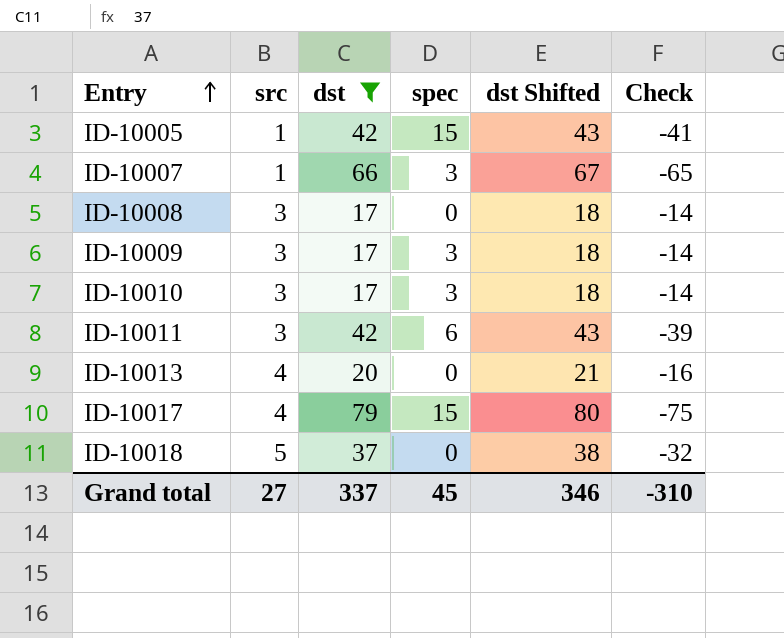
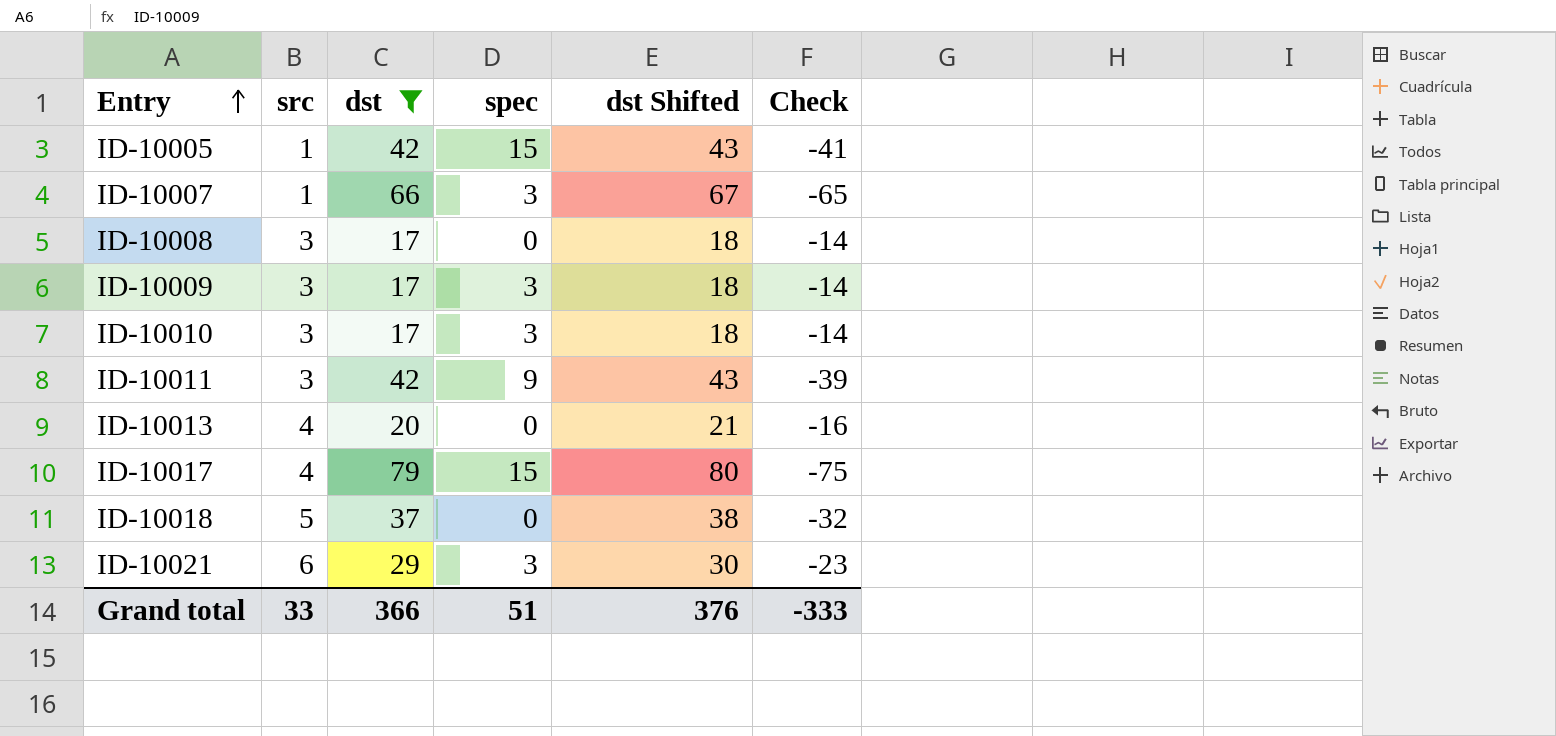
ID-10011 | spec: 6 -> 9
row ID-10021: none -> 6 | 29 | 3 | 30 | -23
Grand total | src: 27 -> 33
Grand total | dst: 337 -> 366
Grand total | spec: 45 -> 51
Grand total | dst Shifted: 346 -> 376
Grand total | Check: -310 -> -333

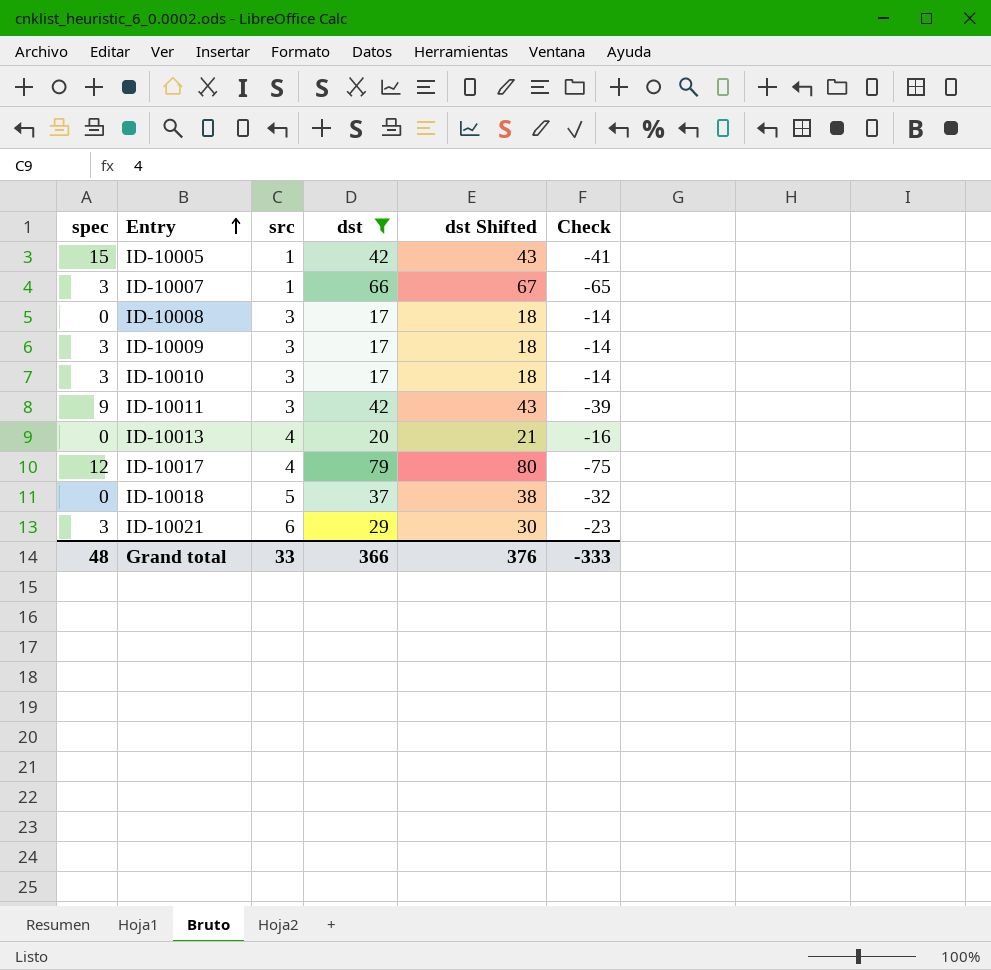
column spec | position: 4 -> 1
ID-10017 | spec: 15 -> 12
Grand total | spec: 51 -> 48

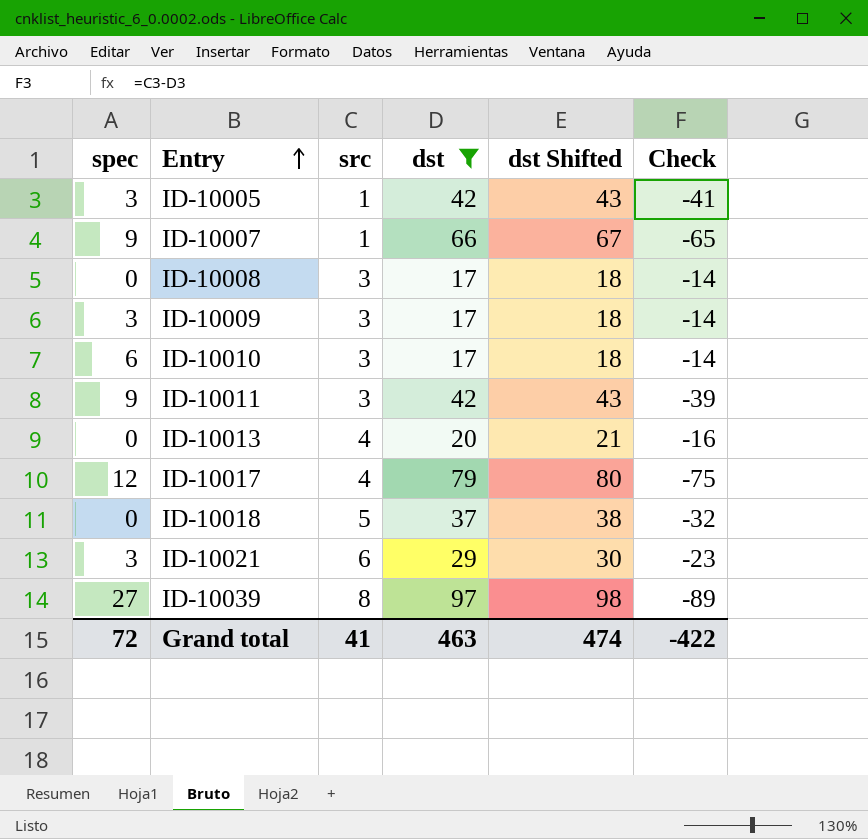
ID-10005 | spec: 15 -> 3
ID-10007 | spec: 3 -> 9
ID-10010 | spec: 3 -> 6
row ID-10039: none -> 27 | 8 | 97 | 98 | -89
Grand total | spec: 48 -> 72
Grand total | src: 33 -> 41
Grand total | dst: 366 -> 463
Grand total | dst Shifted: 376 -> 474
Grand total | Check: -333 -> -422

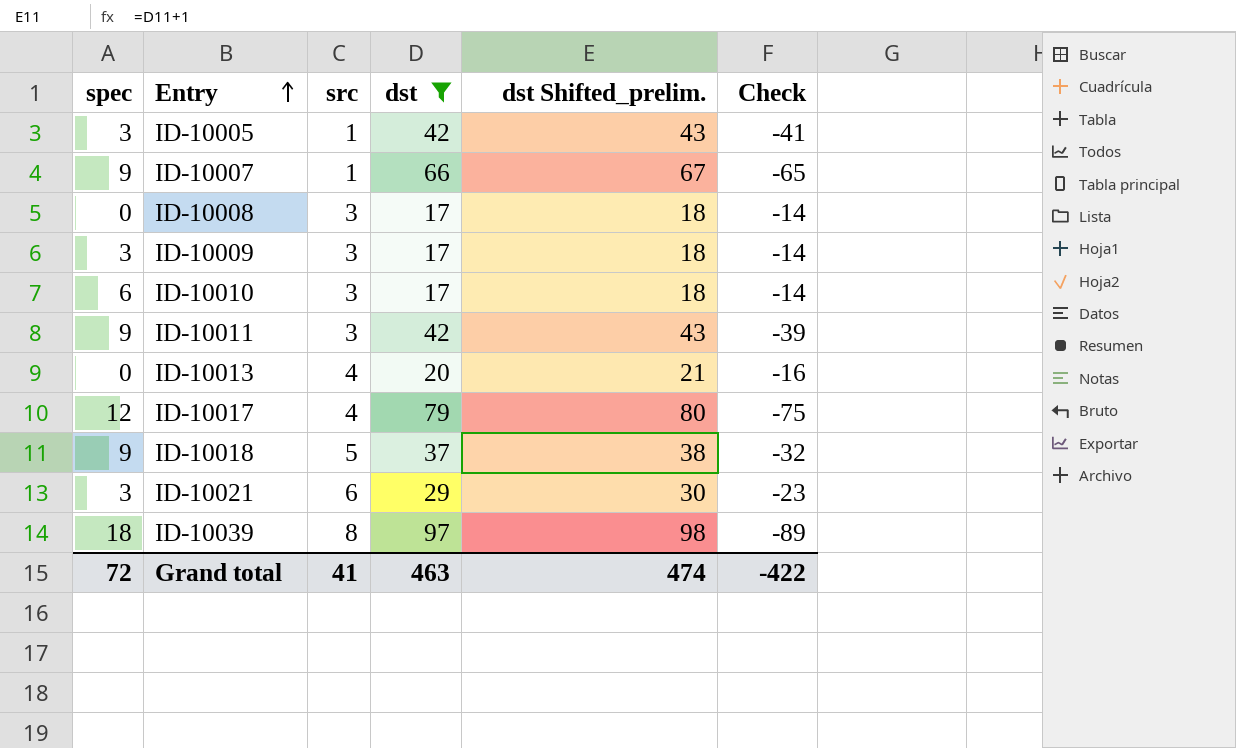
column name: dst Shifted -> dst Shifted_prelim.
ID-10018 | spec: 0 -> 9
ID-10039 | spec: 27 -> 18

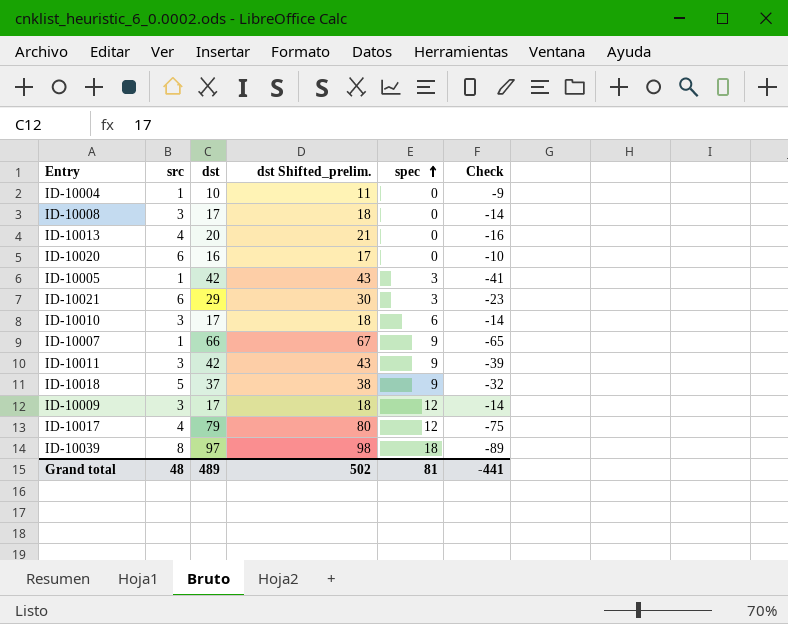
filter: dst >= 17 -> none
row order: Entry ascending -> spec ascending
column spec | position: 1 -> 5
ID-10009 | spec: 3 -> 12
Grand total | src: 41 -> 48
Grand total | dst: 463 -> 489
Grand total | dst Shifted_prelim.: 474 -> 502
Grand total | spec: 72 -> 81
Grand total | Check: -422 -> -441

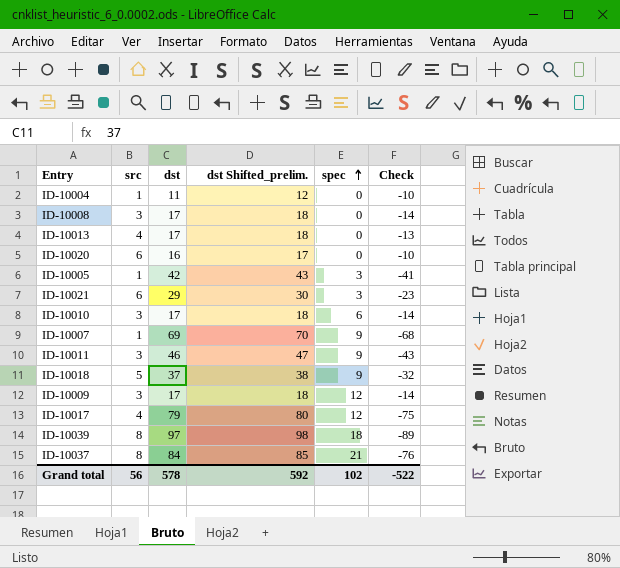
ID-10004 | dst: 10 -> 11
ID-10004 | dst Shifted_prelim.: 11 -> 12
ID-10004 | Check: -9 -> -10
ID-10013 | dst: 20 -> 17
ID-10013 | dst Shifted_prelim.: 21 -> 18
ID-10013 | Check: -16 -> -13
ID-10007 | dst: 66 -> 69
ID-10007 | dst Shifted_prelim.: 67 -> 70
ID-10007 | Check: -65 -> -68
ID-10011 | dst: 42 -> 46
ID-10011 | dst Shifted_prelim.: 43 -> 47
ID-10011 | Check: -39 -> -43
row ID-10037: none -> 8 | 84 | 85 | 21 | -76
Grand total | src: 48 -> 56
Grand total | dst: 489 -> 578
Grand total | dst Shifted_prelim.: 502 -> 592
Grand total | spec: 81 -> 102
Grand total | Check: -441 -> -522

